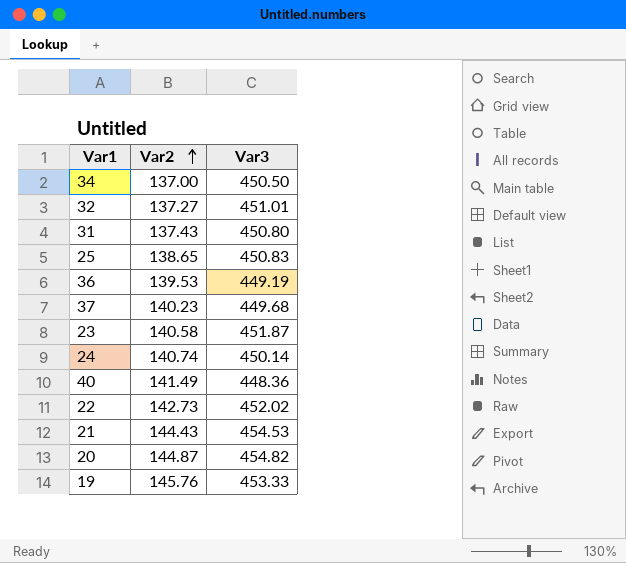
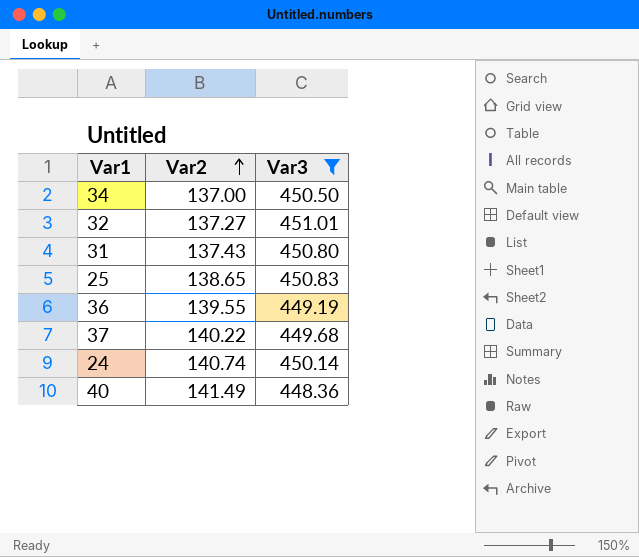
filter: none -> Var3 <= 451.01
36 | Var2: 139.53 -> 139.55
37 | Var2: 140.23 -> 140.22

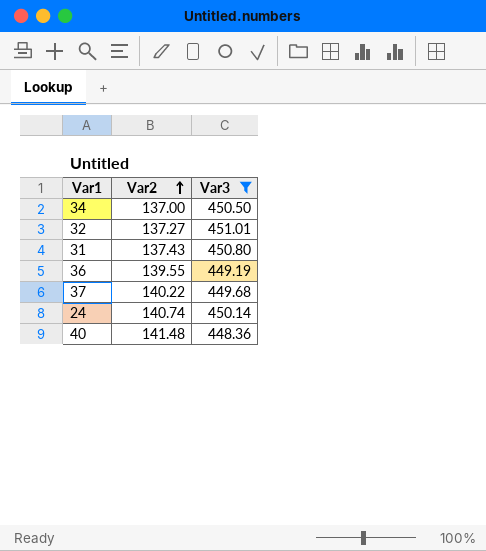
row 25: 138.65 | 450.83 -> none
40 | Var2: 141.49 -> 141.48

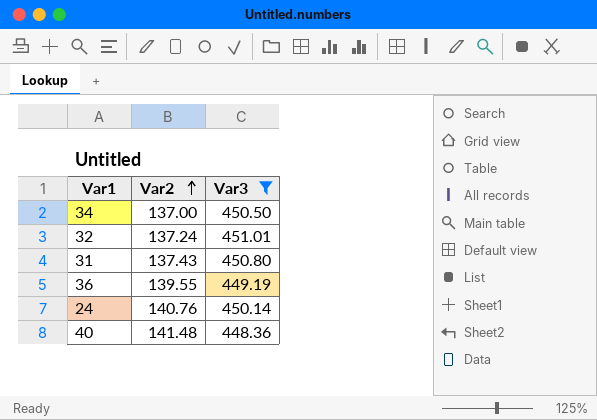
row 37: 140.22 | 449.68 -> none
32 | Var2: 137.27 -> 137.24
24 | Var2: 140.74 -> 140.76

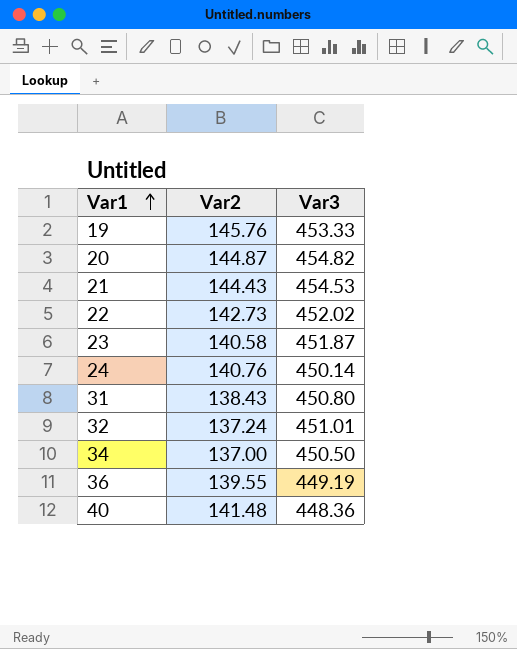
filter: Var3 <= 451.01 -> none
row order: Var2 ascending -> Var1 ascending
31 | Var2: 137.43 -> 138.43

